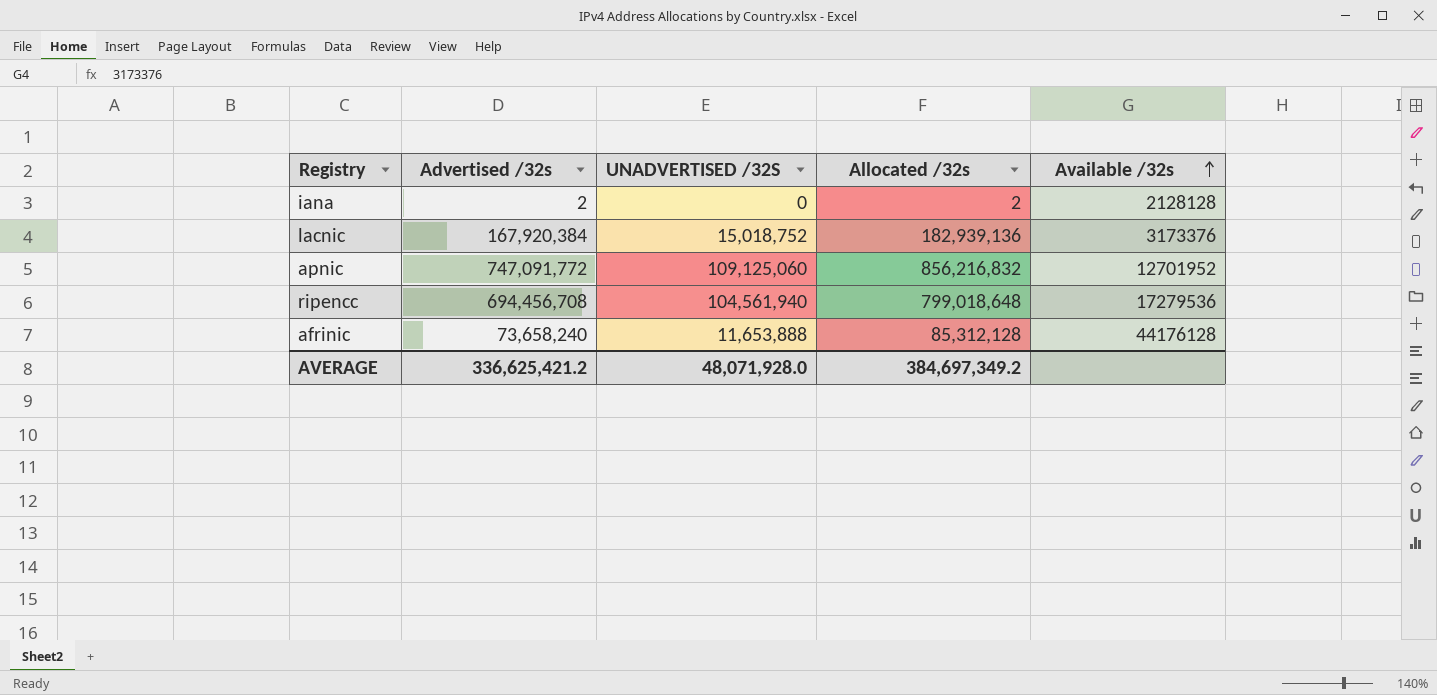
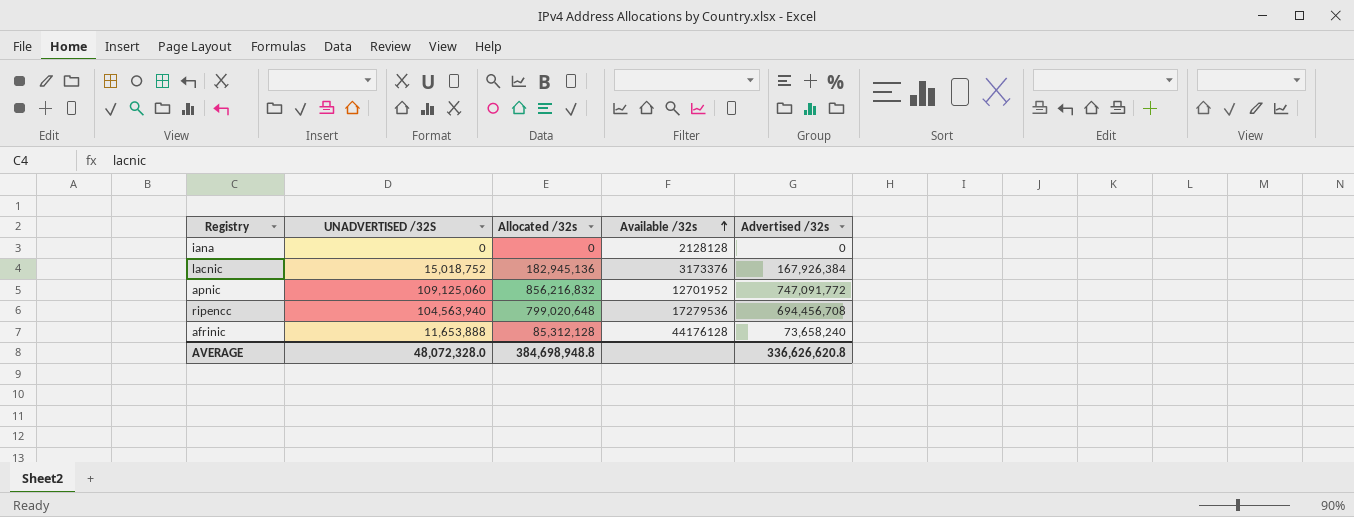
column Advertised /32s | position: 2 -> 5
iana | Allocated /32s: 2 -> 0
iana | Advertised /32s: 2 -> 0
lacnic | Allocated /32s: 182,939,136 -> 182,945,136
lacnic | Advertised /32s: 167,920,384 -> 167,926,384
ripencc | UNADVERTISED /32S: 104,561,940 -> 104,563,940
ripencc | Allocated /32s: 799,018,648 -> 799,020,648
AVERAGE | UNADVERTISED /32S: 48,071,928.0 -> 48,072,328.0
AVERAGE | Allocated /32s: 384,697,349.2 -> 384,698,948.8
AVERAGE | Advertised /32s: 336,625,421.2 -> 336,626,620.8

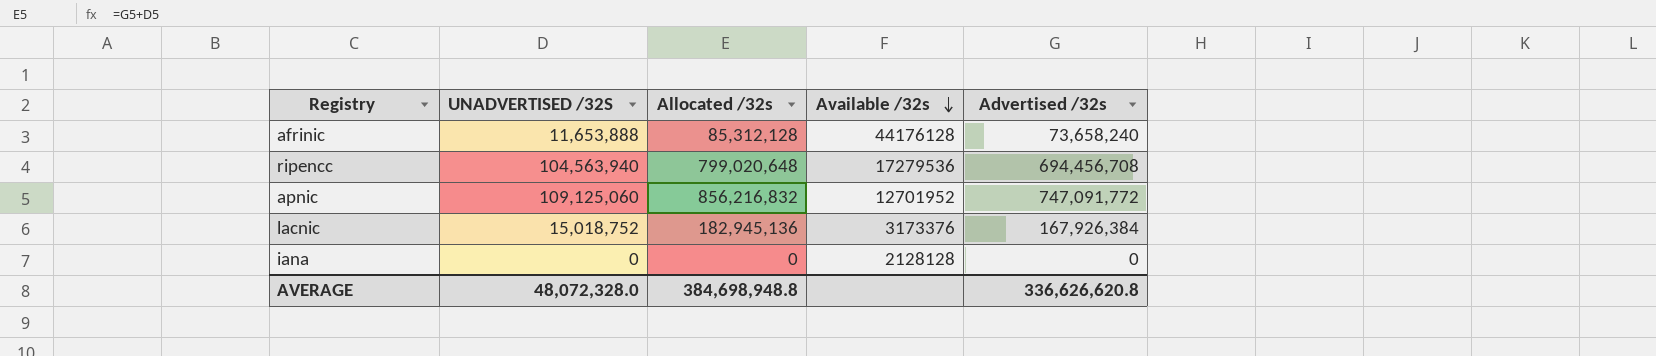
row order: Available /32s ascending -> Available /32s descending

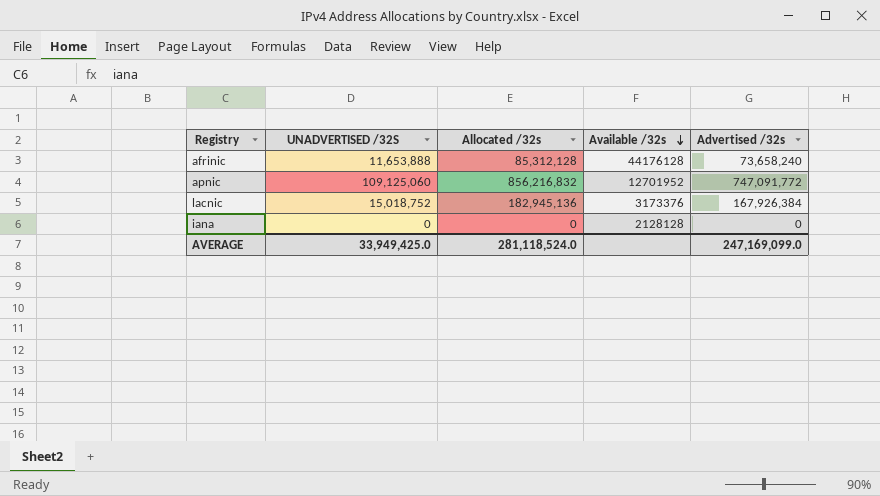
row ripencc: 104,563,940 | 799,020,648 | 17279536 | 694,456,708 -> none
AVERAGE | UNADVERTISED /32S: 48,072,328.0 -> 33,949,425.0
AVERAGE | Allocated /32s: 384,698,948.8 -> 281,118,524.0
AVERAGE | Advertised /32s: 336,626,620.8 -> 247,169,099.0

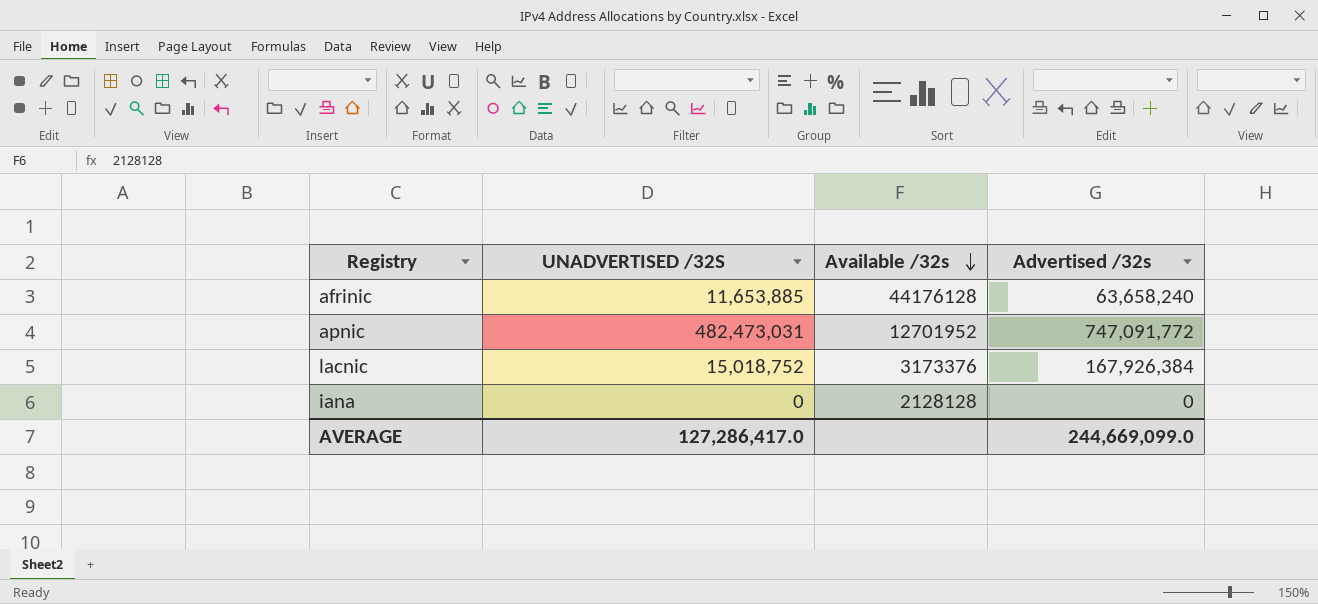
column Allocated /32s | formula: [UNADVERTISED /32S] + [Advertised /32s] -> none
afrinic | UNADVERTISED /32S: 11,653,888 -> 11,653,885
afrinic | Advertised /32s: 73,658,240 -> 63,658,240
apnic | UNADVERTISED /32S: 109,125,060 -> 482,473,031
AVERAGE | UNADVERTISED /32S: 33,949,425.0 -> 127,286,417.0
AVERAGE | Advertised /32s: 247,169,099.0 -> 244,669,099.0

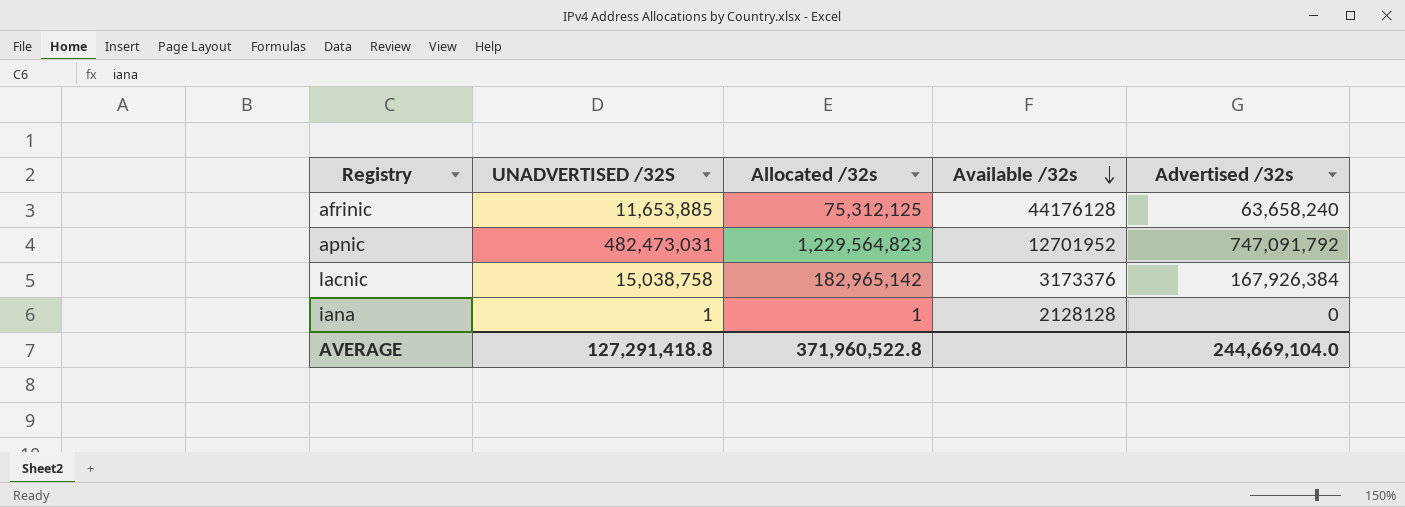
column Allocated /32s | formula: none -> [UNADVERTISED /32S] + [Advertised /32s]
apnic | Advertised /32s: 747,091,772 -> 747,091,792
lacnic | UNADVERTISED /32S: 15,018,752 -> 15,038,758
iana | UNADVERTISED /32S: 0 -> 1
AVERAGE | UNADVERTISED /32S: 127,286,417.0 -> 127,291,418.8
AVERAGE | Advertised /32s: 244,669,099.0 -> 244,669,104.0

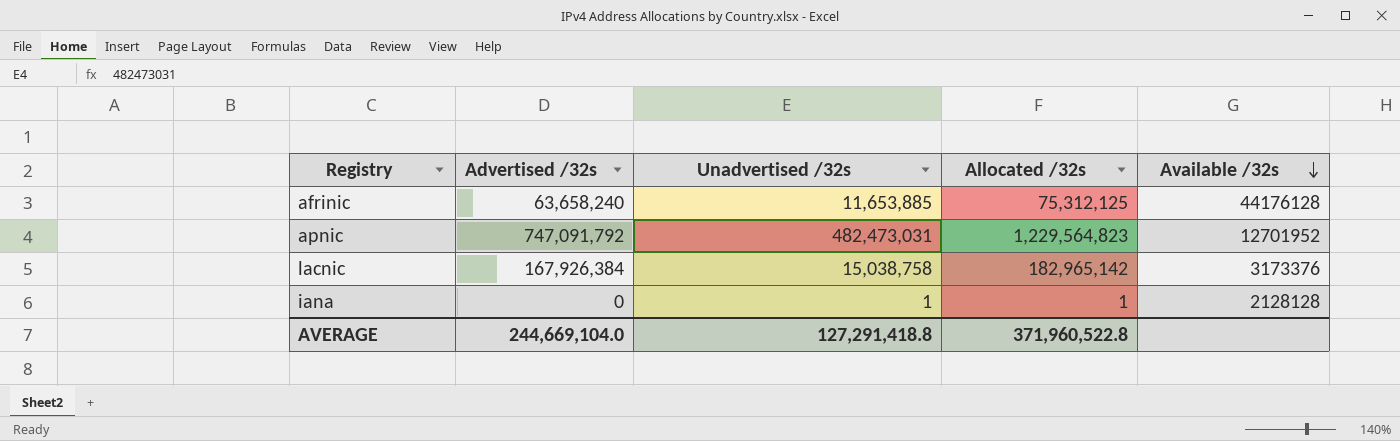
column Advertised /32s | position: 5 -> 2
column name: UNADVERTISED /32S -> Unadvertised /32s

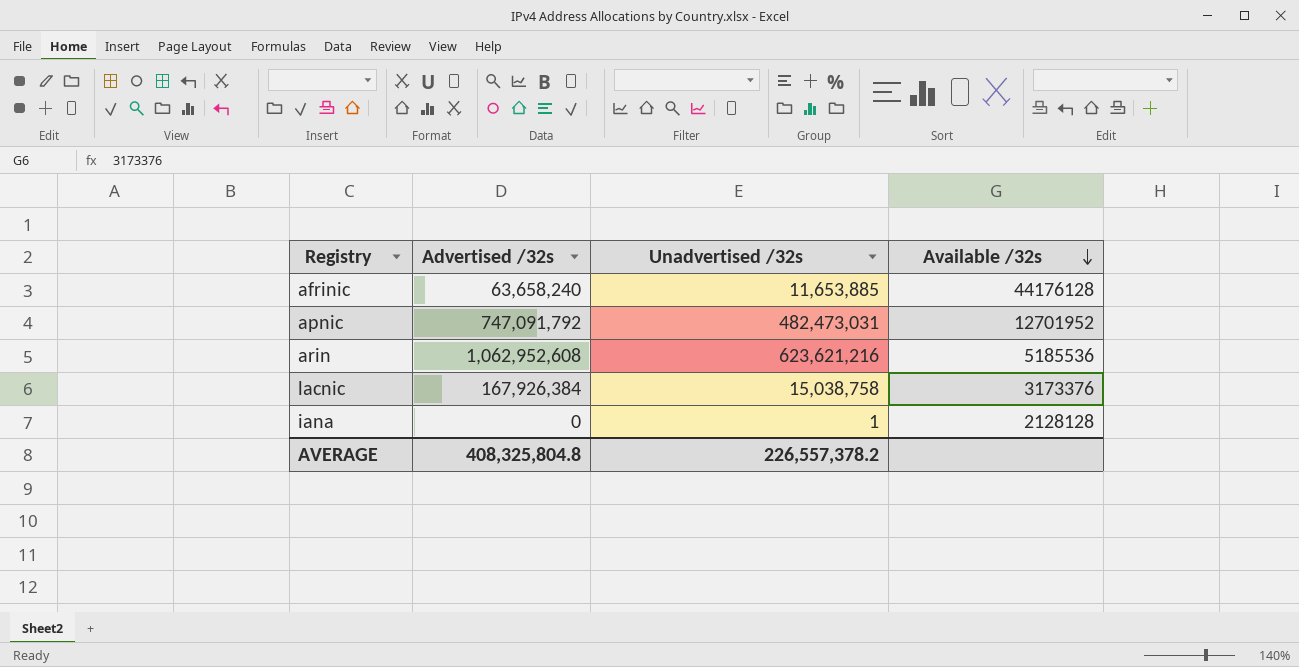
column Allocated /32s | formula: [Advertised /32s] + [Unadvertised /32s] -> none
row arin: none -> 1,062,952,608 | 623,621,216 | 5185536
AVERAGE | Advertised /32s: 244,669,104.0 -> 408,325,804.8
AVERAGE | Unadvertised /32s: 127,291,418.8 -> 226,557,378.2

